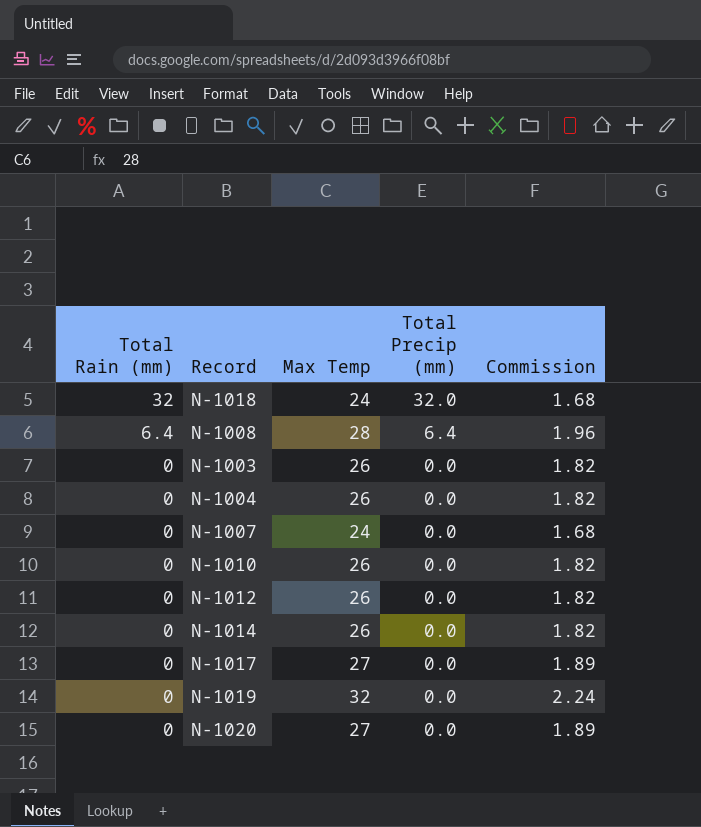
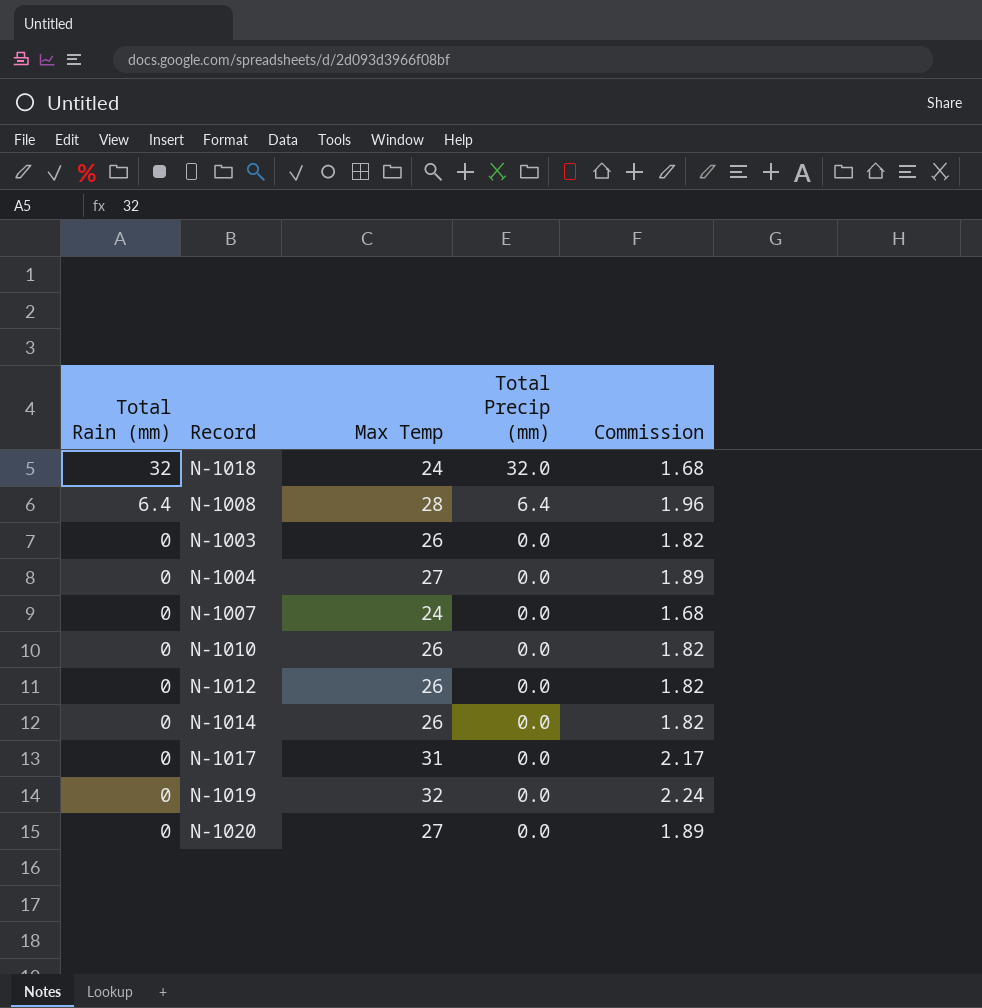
N-1004 | Max Temp: 26 -> 27
N-1004 | Commission: 1.82 -> 1.89
N-1017 | Max Temp: 27 -> 31
N-1017 | Commission: 1.89 -> 2.17

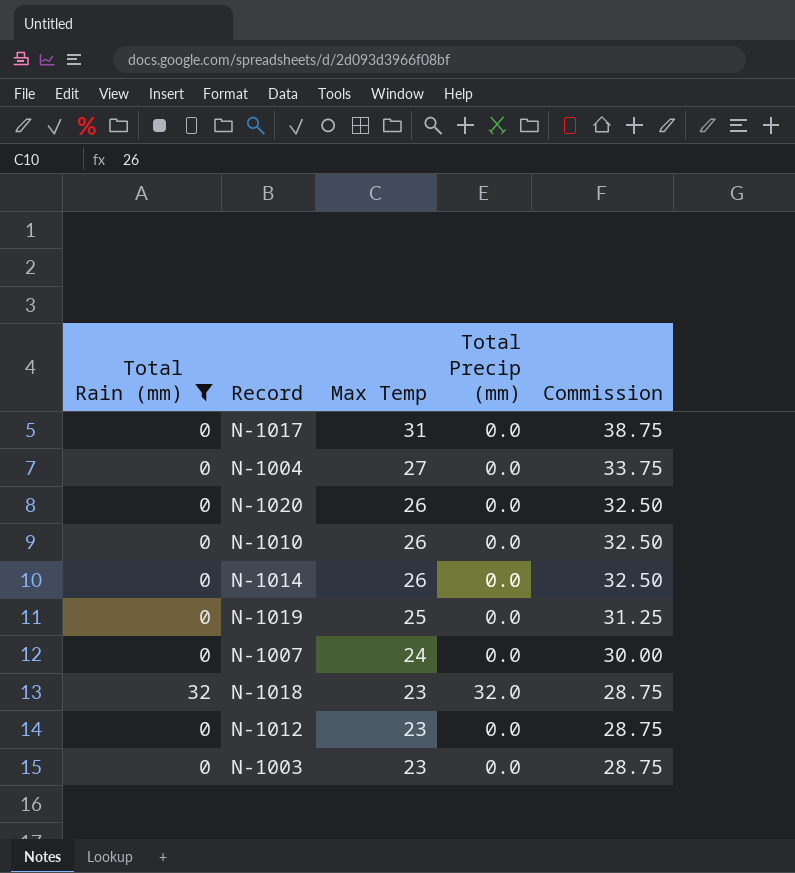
filter: none -> Total Rain (mm) != 6.4
row order: Total Rain (mm) descending -> Max Temp descending
column Commission | formula: [Max Temp] * 0.07 -> [Max Temp] * 1.25
N-1020 | Max Temp: 27 -> 26
N-1019 | Max Temp: 32 -> 25
N-1018 | Max Temp: 24 -> 23
N-1012 | Max Temp: 26 -> 23
N-1003 | Max Temp: 26 -> 23

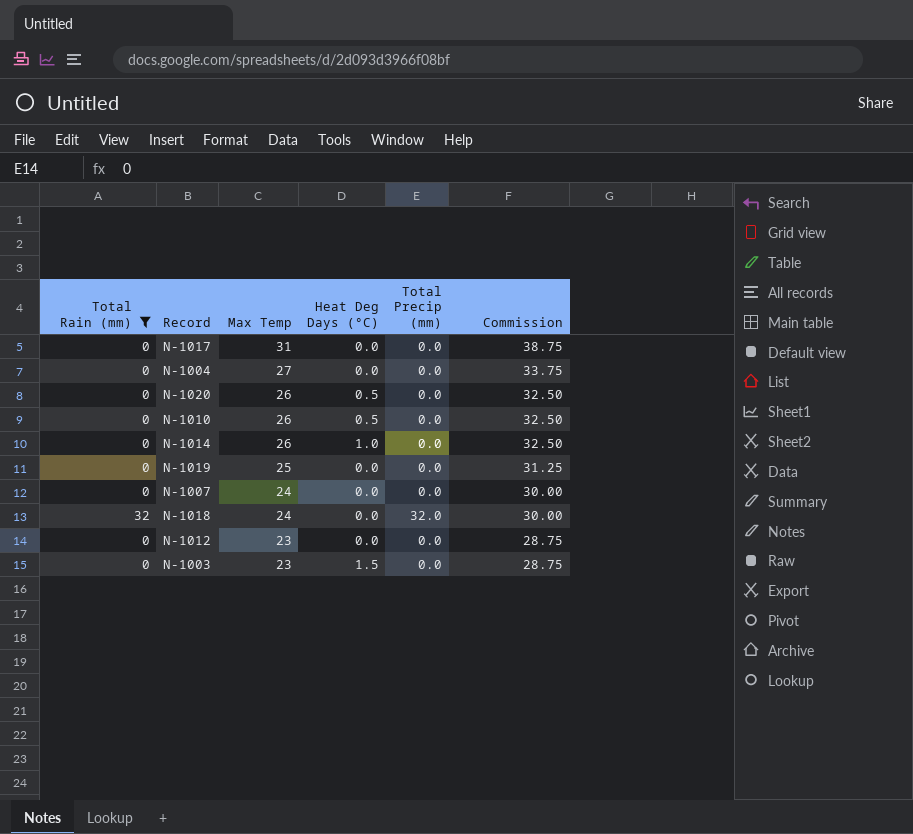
column Heat Deg Days (°C) | position: none -> 4
N-1018 | Max Temp: 23 -> 24
N-1018 | Commission: 28.75 -> 30.00

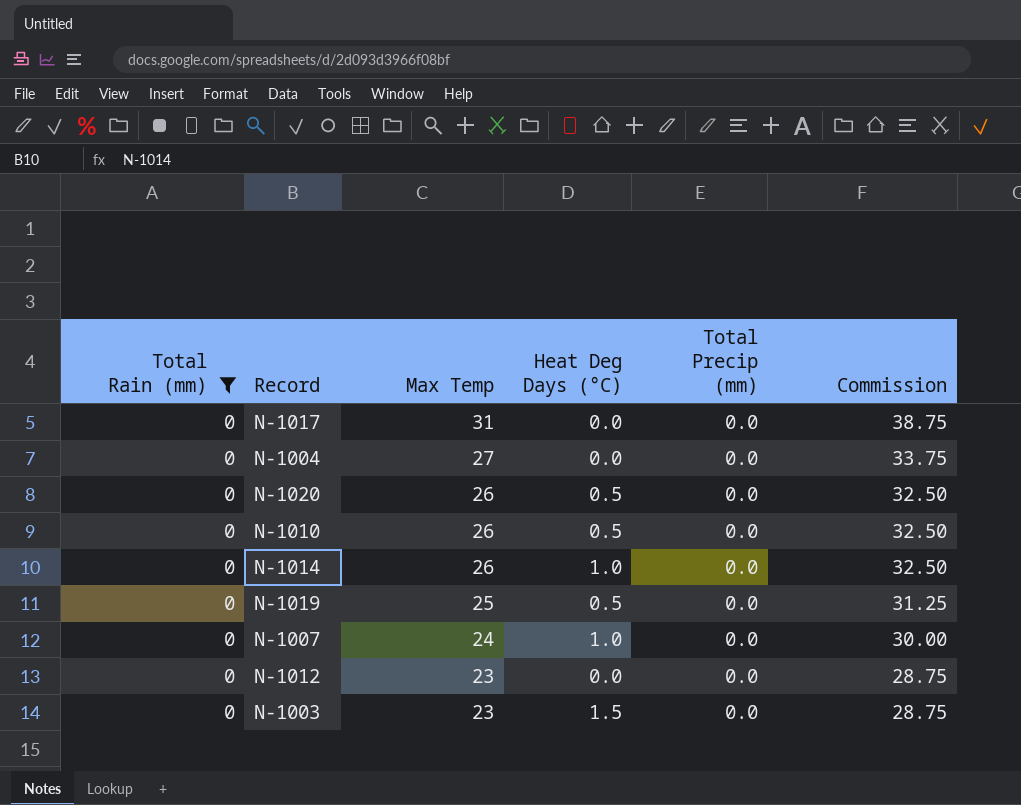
row N-1018: 32 | 24 | 0.0 | 32.0 | 30.00 -> none
N-1019 | Heat Deg Days (°C): 0.0 -> 0.5
N-1007 | Heat Deg Days (°C): 0.0 -> 1.0

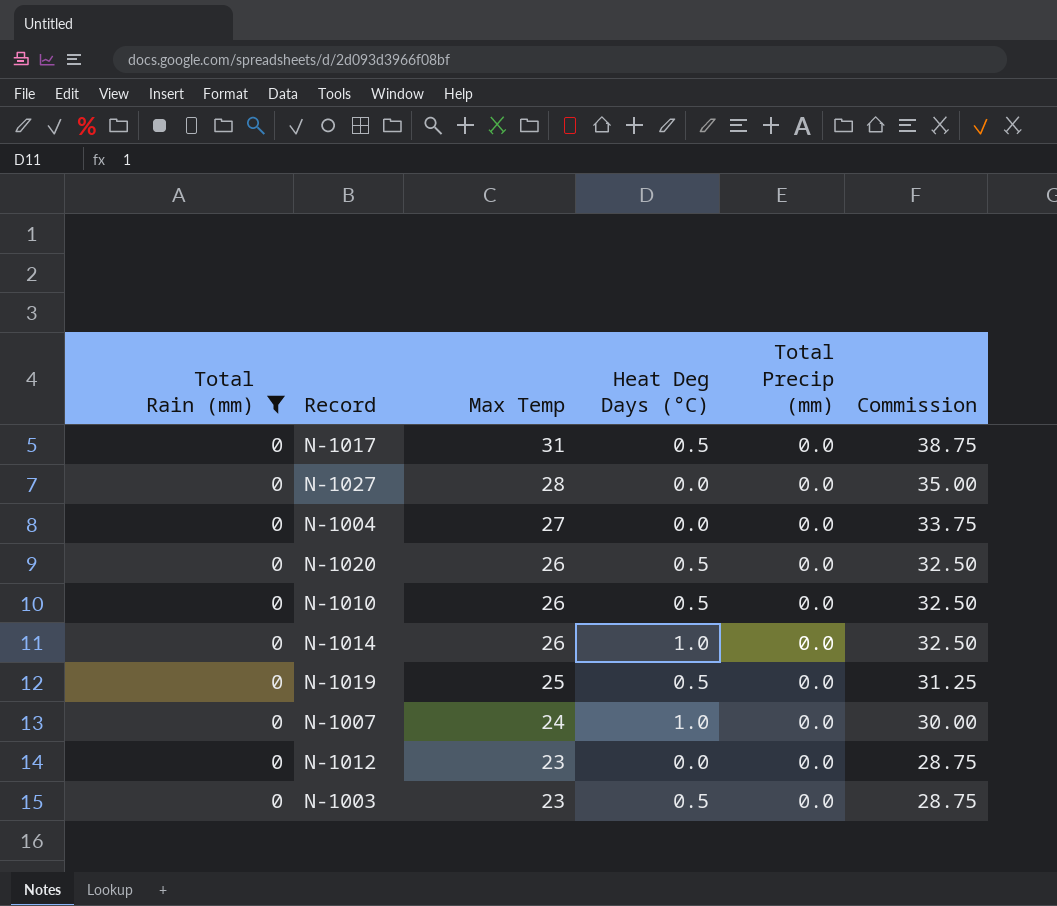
N-1017 | Heat Deg Days (°C): 0.0 -> 0.5
row N-1027: none -> 0 | 28 | 0.0 | 0.0 | 35.00
N-1003 | Heat Deg Days (°C): 1.5 -> 0.5

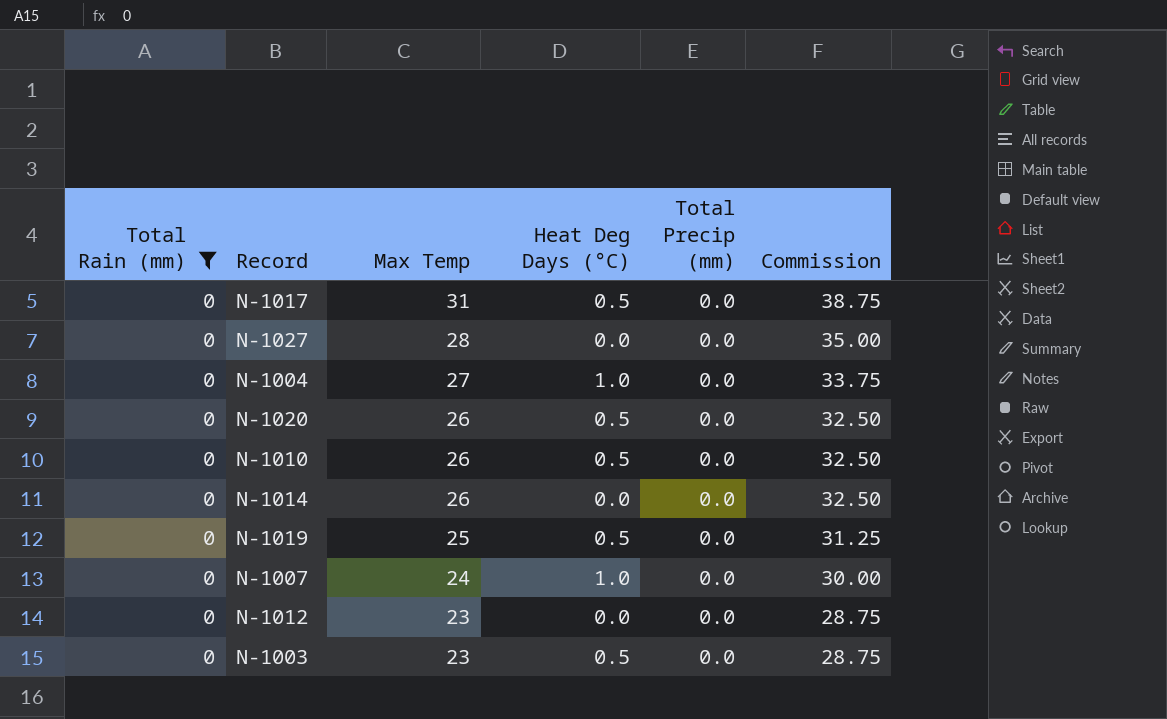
N-1004 | Heat Deg Days (°C): 0.0 -> 1.0
N-1014 | Heat Deg Days (°C): 1.0 -> 0.0

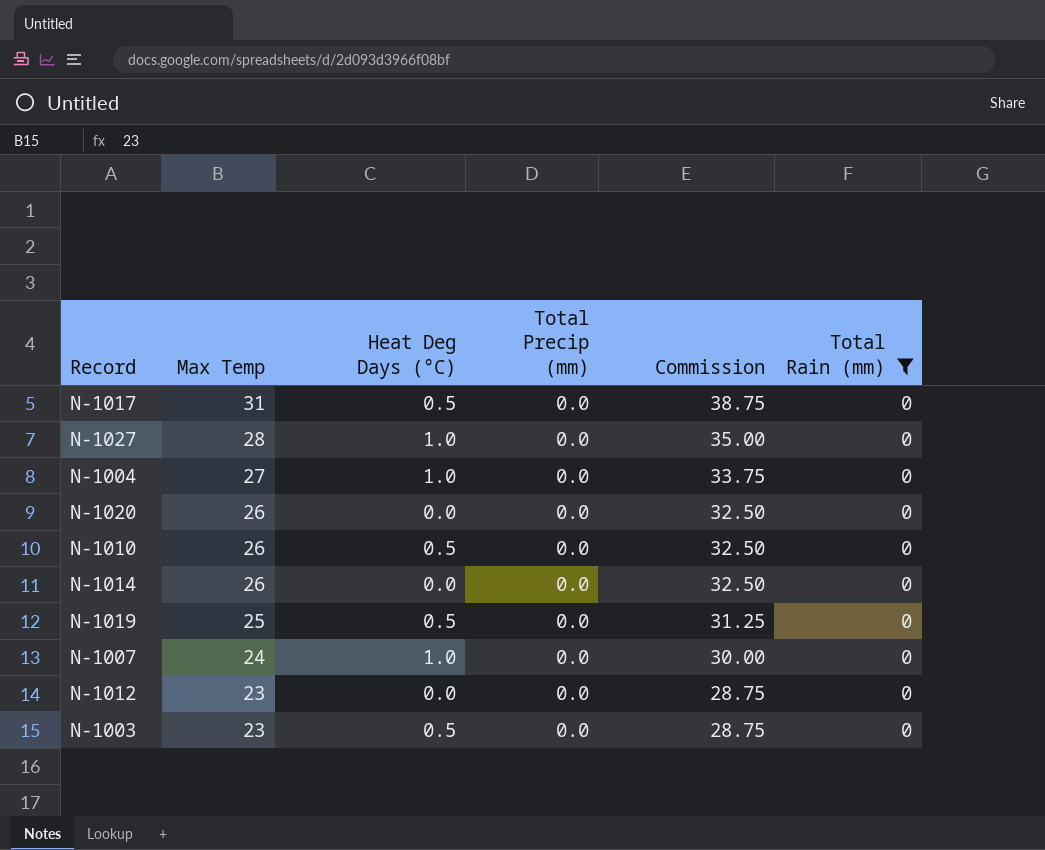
column Total Rain (mm) | position: 1 -> 6
N-1027 | Heat Deg Days (°C): 0.0 -> 1.0
N-1020 | Heat Deg Days (°C): 0.5 -> 0.0

